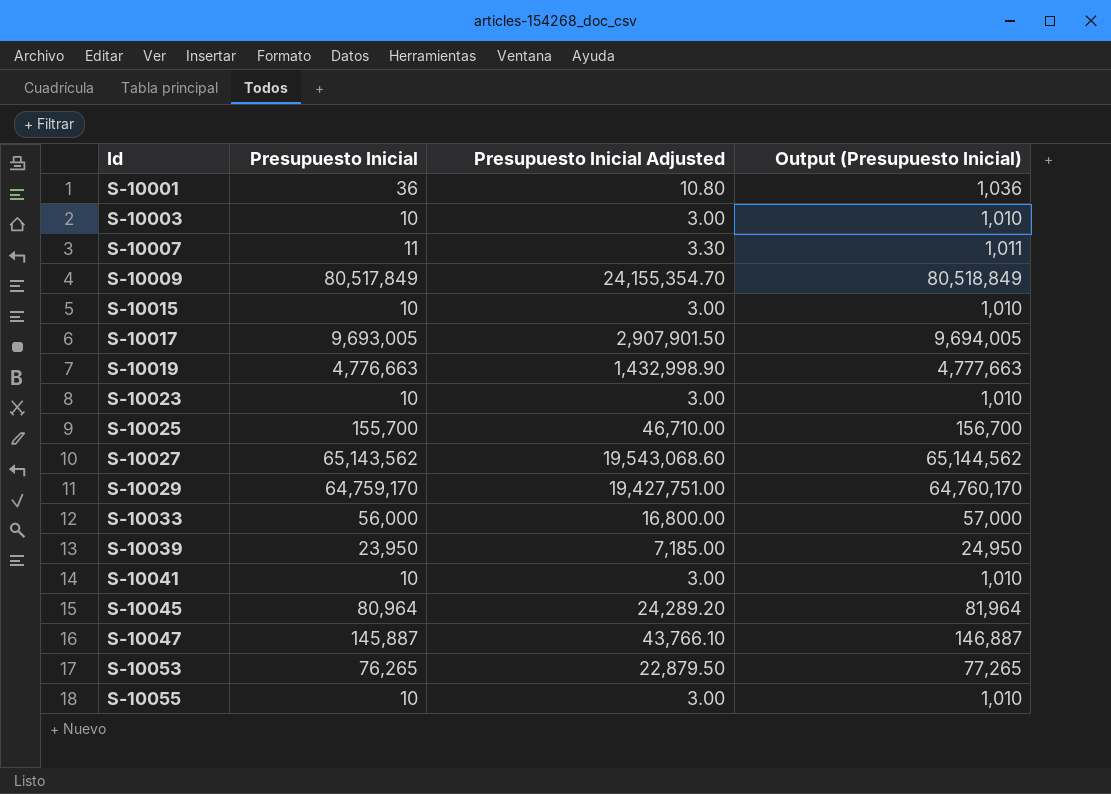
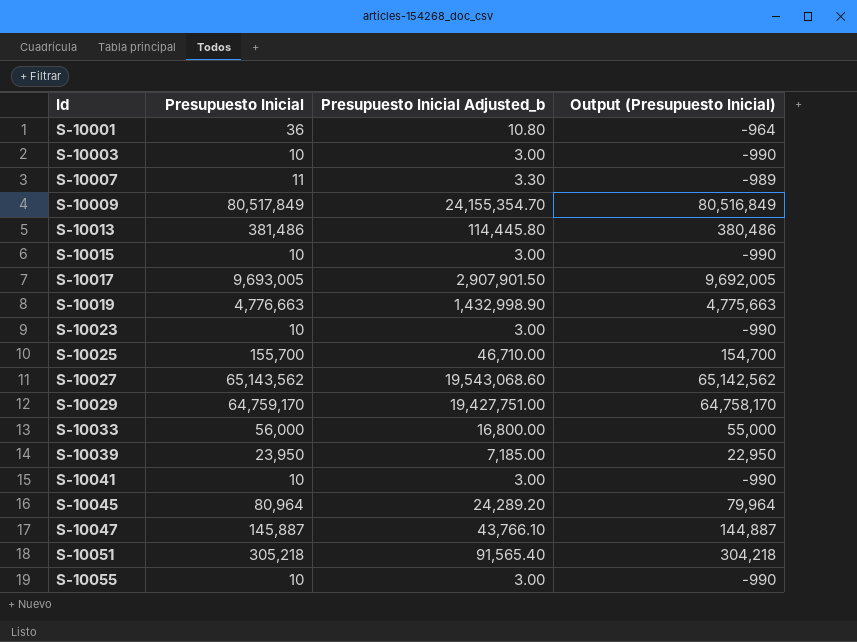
column name: Presupuesto Inicial Adjusted -> Presupuesto Inicial Adjusted_b
column Output (Presupuesto Inicial) | formula: [Presupuesto Inicial] + 1000 -> [Presupuesto Inicial] - 1000
row S-10053: 76,265 | 22,879.50 | 77,265 -> none
row S-10013: none -> 381,486 | 114,445.80 | 380,486
row S-10051: none -> 305,218 | 91,565.40 | 304,218

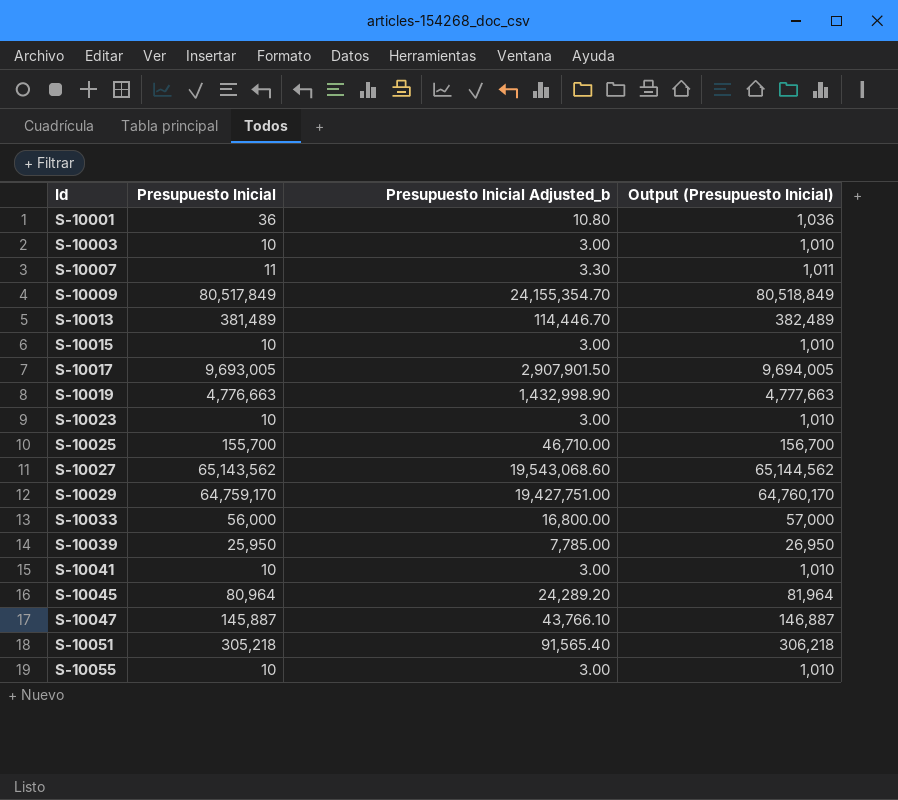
column Output (Presupuesto Inicial) | formula: [Presupuesto Inicial] - 1000 -> [Presupuesto Inicial] + 1000
S-10013 | Presupuesto Inicial: 381,486 -> 381,489
S-10013 | Presupuesto Inicial Adjusted_b: 114,445.80 -> 114,446.70
S-10039 | Presupuesto Inicial: 23,950 -> 25,950
S-10039 | Presupuesto Inicial Adjusted_b: 7,185.00 -> 7,785.00

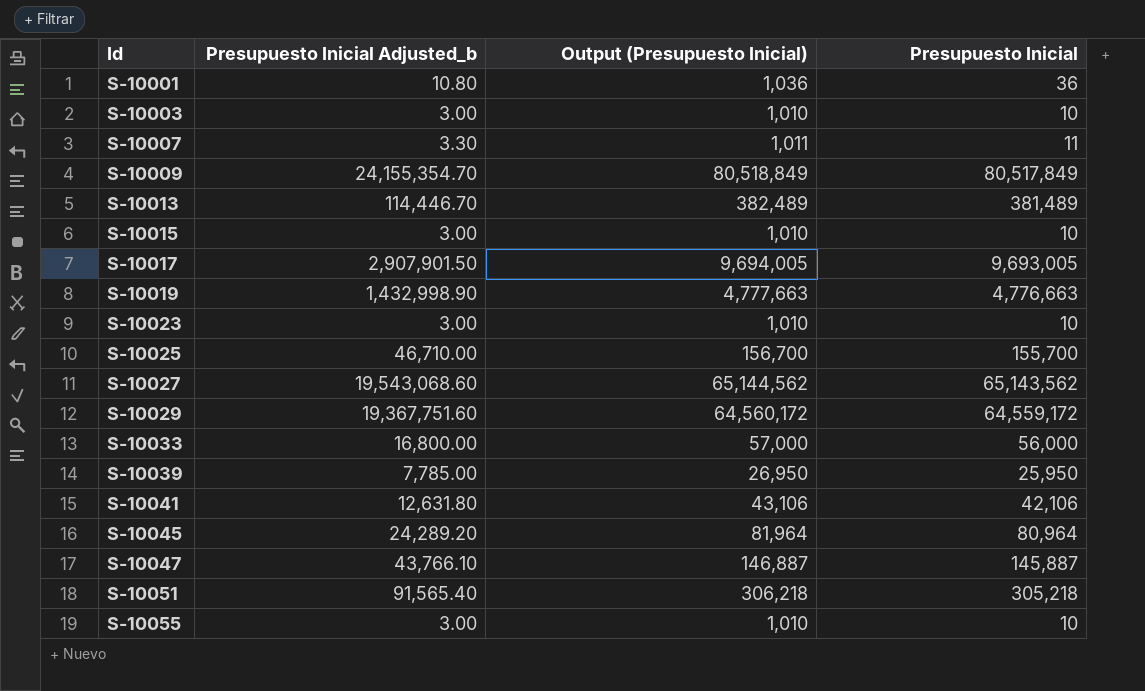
column Presupuesto Inicial | position: 2 -> 4
S-10029 | Presupuesto Inicial Adjusted_b: 19,427,751.00 -> 19,367,751.60
S-10029 | Output (Presupuesto Inicial): 64,760,170 -> 64,560,172
S-10029 | Presupuesto Inicial: 64,759,170 -> 64,559,172
S-10041 | Presupuesto Inicial Adjusted_b: 3.00 -> 12,631.80
S-10041 | Output (Presupuesto Inicial): 1,010 -> 43,106
S-10041 | Presupuesto Inicial: 10 -> 42,106

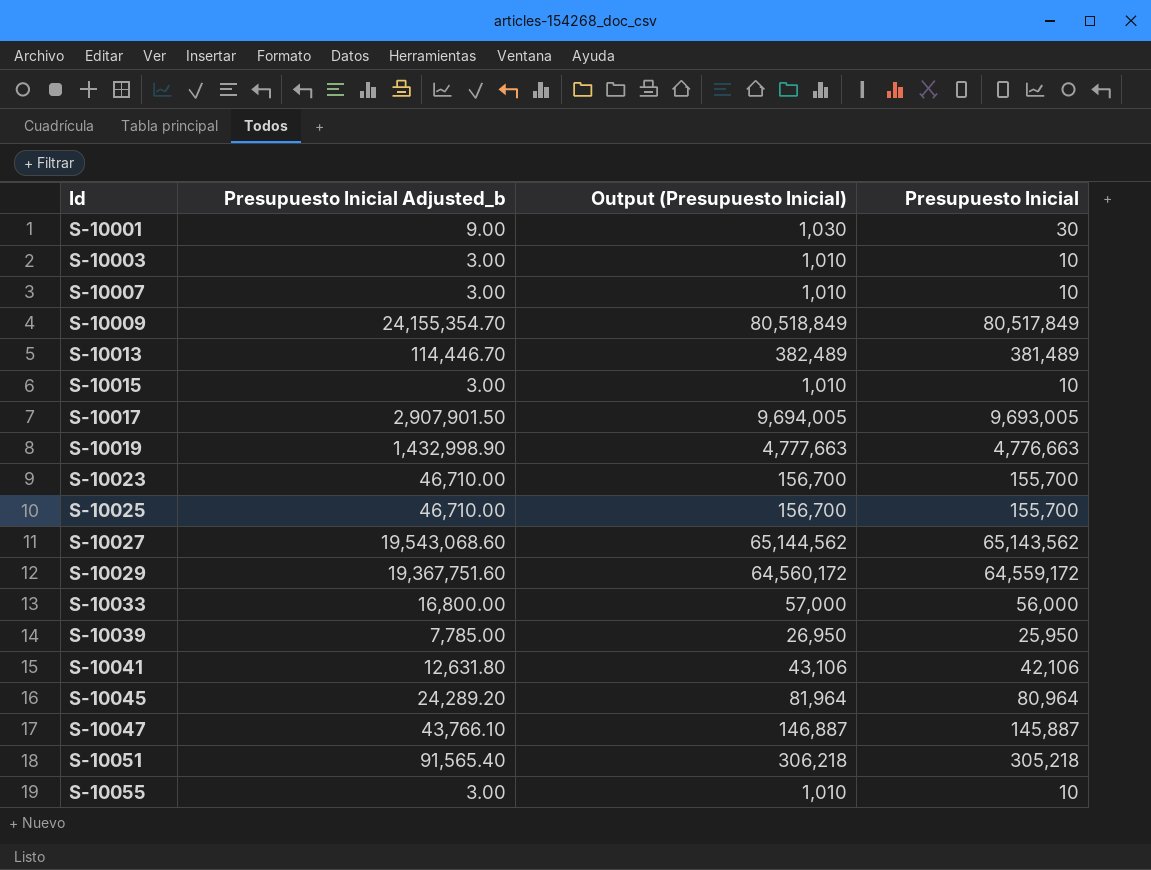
S-10001 | Presupuesto Inicial Adjusted_b: 10.80 -> 9.00
S-10001 | Output (Presupuesto Inicial): 1,036 -> 1,030
S-10001 | Presupuesto Inicial: 36 -> 30
S-10007 | Presupuesto Inicial Adjusted_b: 3.30 -> 3.00
S-10007 | Output (Presupuesto Inicial): 1,011 -> 1,010
S-10007 | Presupuesto Inicial: 11 -> 10
S-10023 | Presupuesto Inicial Adjusted_b: 3.00 -> 46,710.00
S-10023 | Output (Presupuesto Inicial): 1,010 -> 156,700
S-10023 | Presupuesto Inicial: 10 -> 155,700

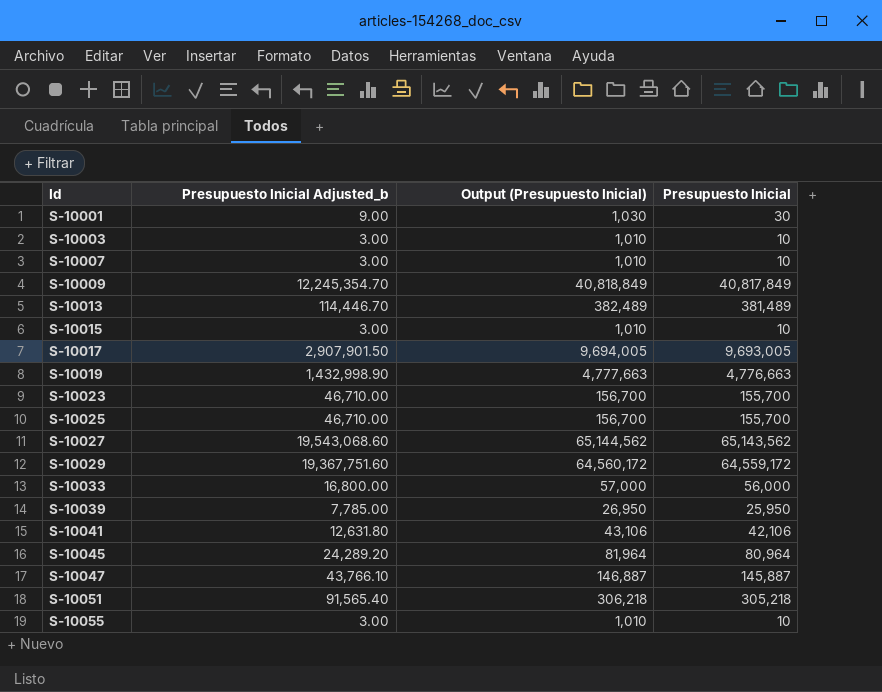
S-10009 | Presupuesto Inicial Adjusted_b: 24,155,354.70 -> 12,245,354.70
S-10009 | Output (Presupuesto Inicial): 80,518,849 -> 40,818,849
S-10009 | Presupuesto Inicial: 80,517,849 -> 40,817,849

